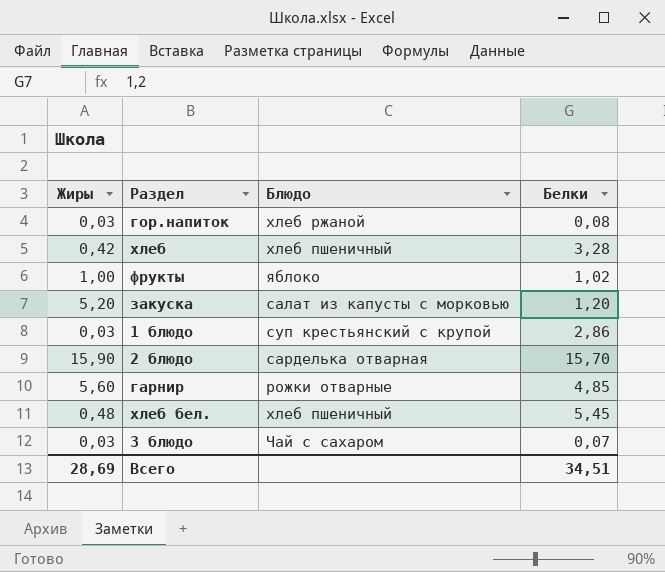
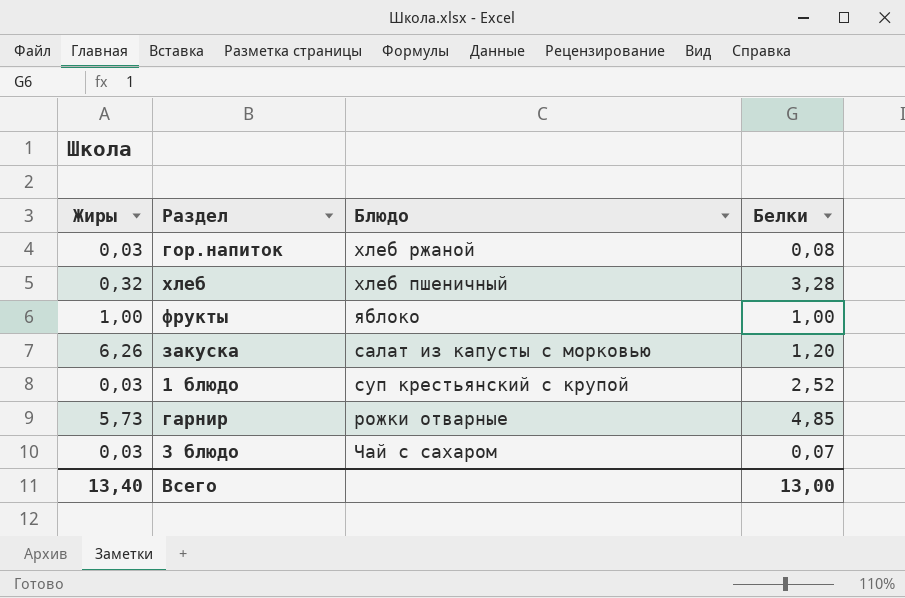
row 2 блюдо: 15,90 | сарделька отварная | 15,70 -> none
row хлеб бел.: 0,48 | хлеб пшеничный | 5,45 -> none
хлеб | Жиры: 0,42 -> 0,32
фрукты | Белки: 1,02 -> 1,00
закуска | Жиры: 5,20 -> 6,26
1 блюдо | Белки: 2,86 -> 2,52
гарнир | Жиры: 5,60 -> 5,73
Всего | Жиры: 28,69 -> 13,40
Всего | Белки: 34,51 -> 13,00

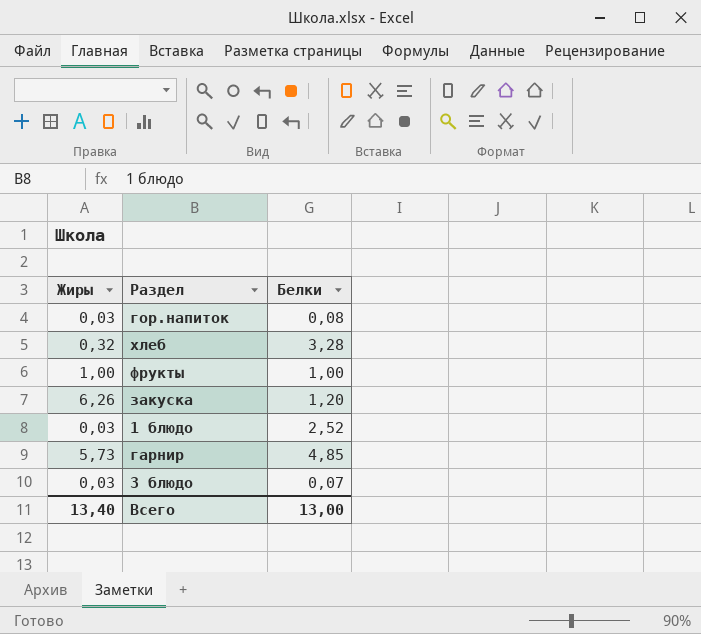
column Блюдо | position: 3 -> none

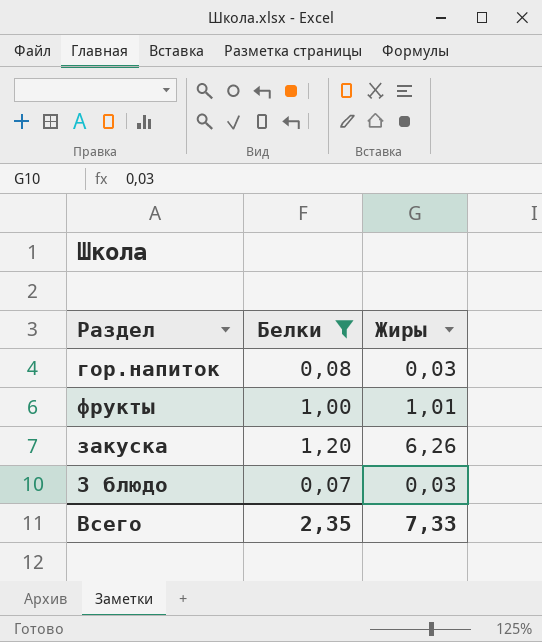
filter: none -> Белки <= 1,20
column Жиры | position: 1 -> 3
фрукты | Жиры: 1,00 -> 1,01
Всего | Белки: 13,00 -> 2,35
Всего | Жиры: 13,40 -> 7,33

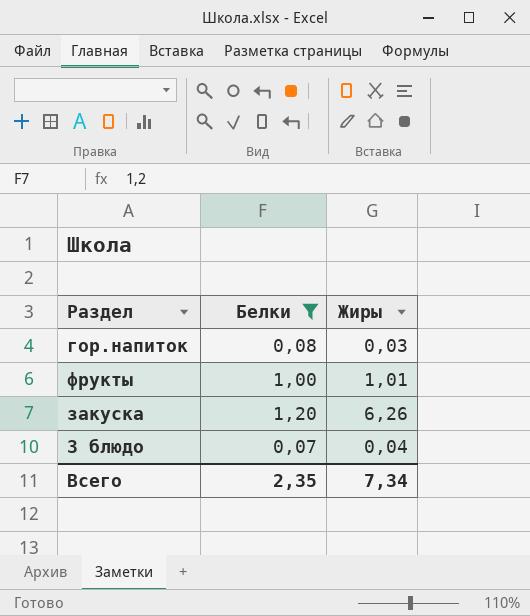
3 блюдо | Жиры: 0,03 -> 0,04
Всего | Жиры: 7,33 -> 7,34

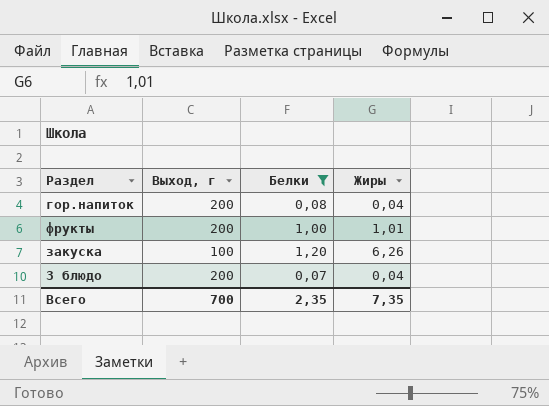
column Выход, г | position: none -> 2
гор.напиток | Жиры: 0,03 -> 0,04
Всего | Жиры: 7,34 -> 7,35

